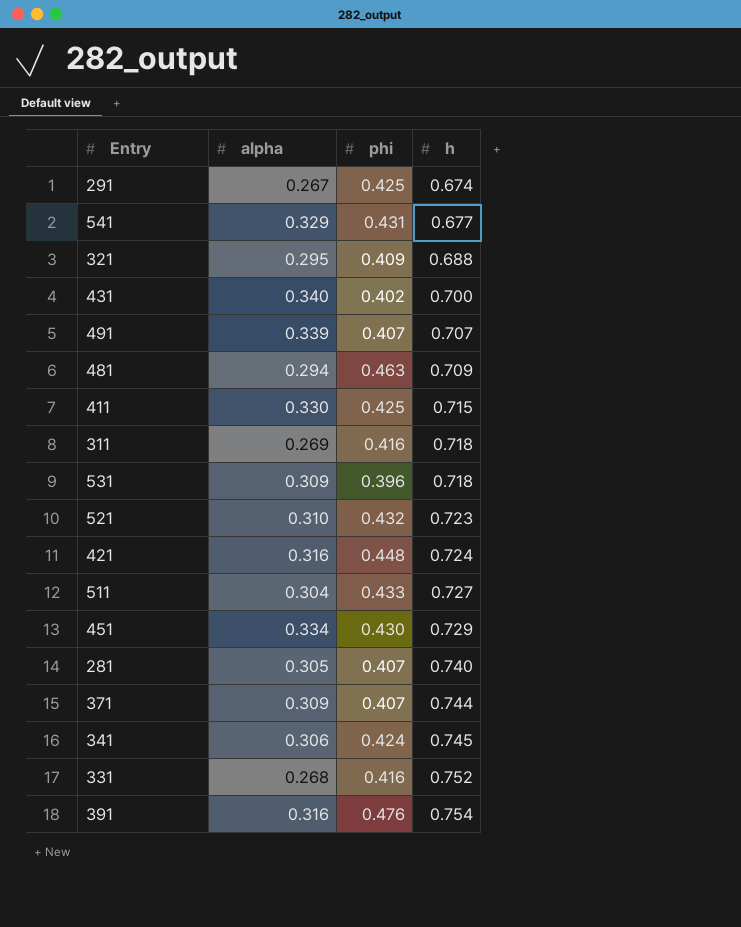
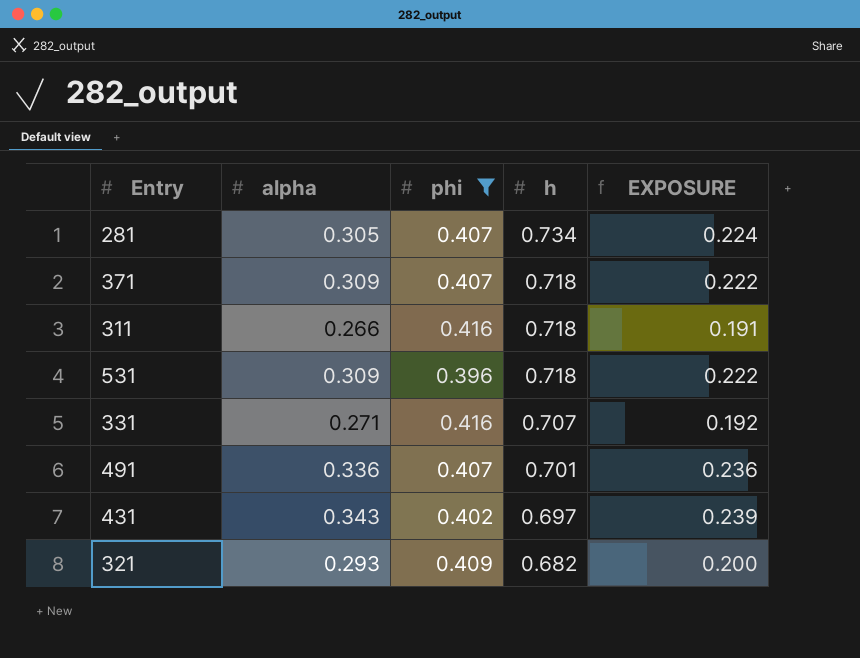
filter: none -> phi <= 0.416
row order: h ascending -> h descending
column EXPOSURE | formula: none -> [alpha] * [h]
281 | h: 0.740 -> 0.734
371 | h: 0.744 -> 0.718
311 | alpha: 0.269 -> 0.266
331 | alpha: 0.268 -> 0.271
331 | h: 0.752 -> 0.707
491 | alpha: 0.339 -> 0.336
491 | h: 0.707 -> 0.701
431 | alpha: 0.340 -> 0.343
431 | h: 0.700 -> 0.697
321 | alpha: 0.295 -> 0.293
321 | h: 0.688 -> 0.682

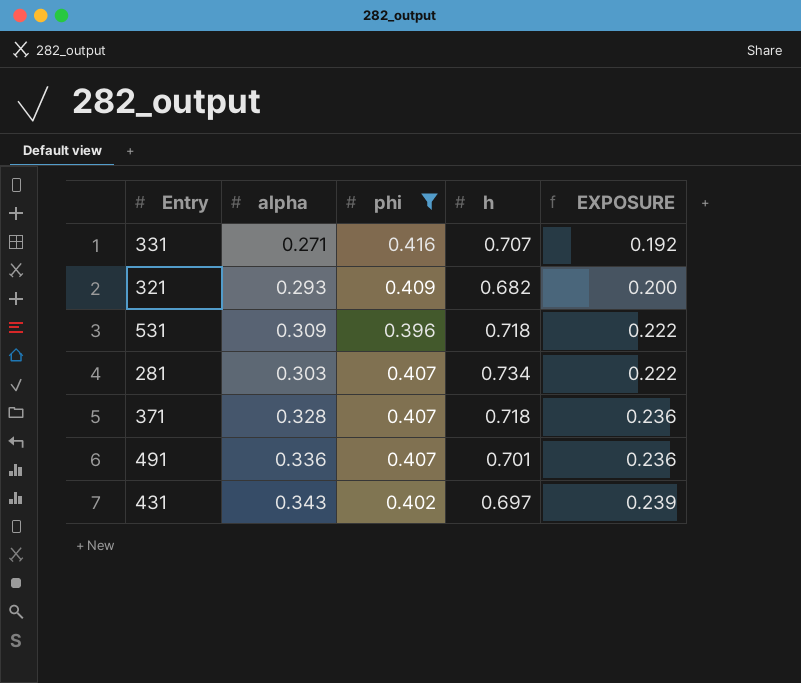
row order: h descending -> EXPOSURE ascending
row 311: 0.266 | 0.416 | 0.718 | 0.191 -> none
281 | alpha: 0.305 -> 0.303
281 | EXPOSURE: 0.224 -> 0.222
371 | alpha: 0.309 -> 0.328
371 | EXPOSURE: 0.222 -> 0.236

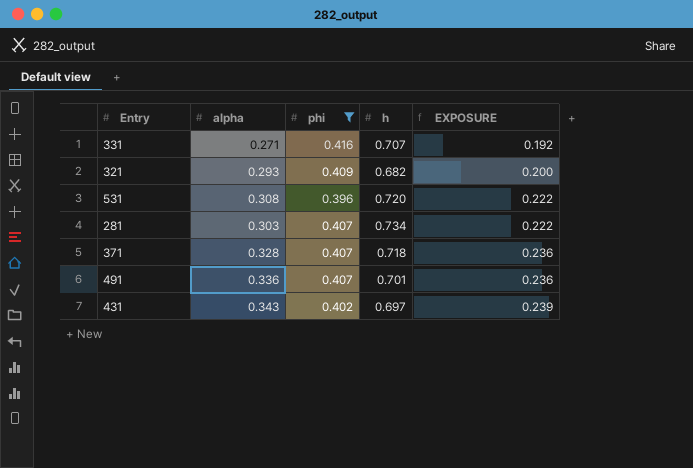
531 | alpha: 0.309 -> 0.308
531 | h: 0.718 -> 0.720

